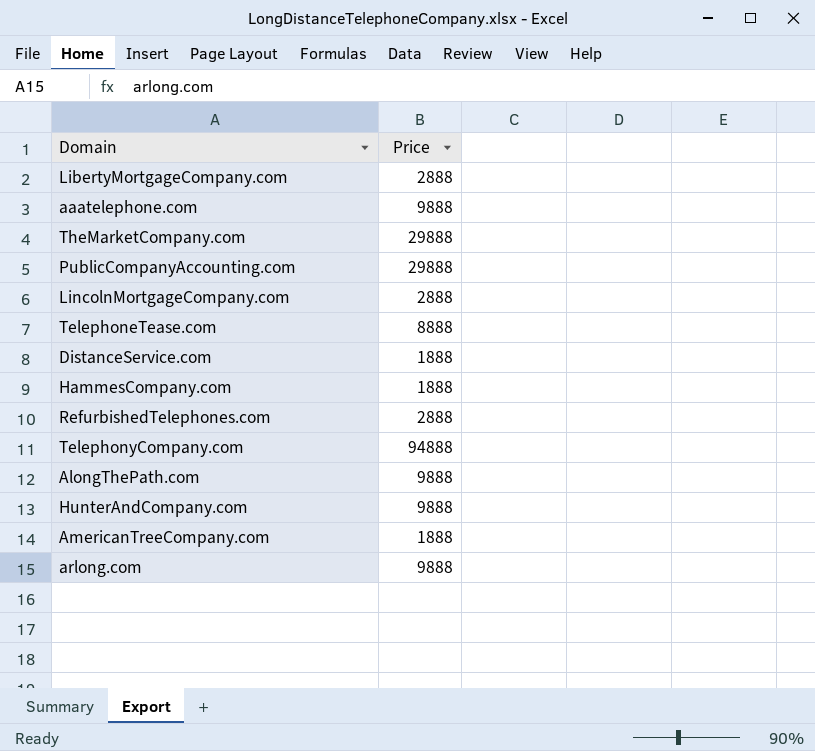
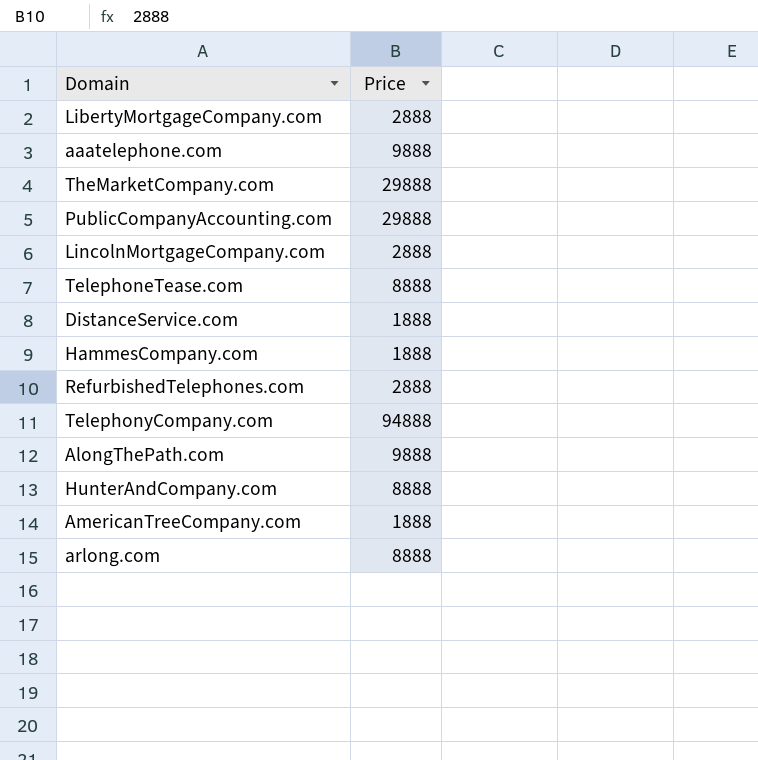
HunterAndCompany.com | Price: 9888 -> 8888
arlong.com | Price: 9888 -> 8888

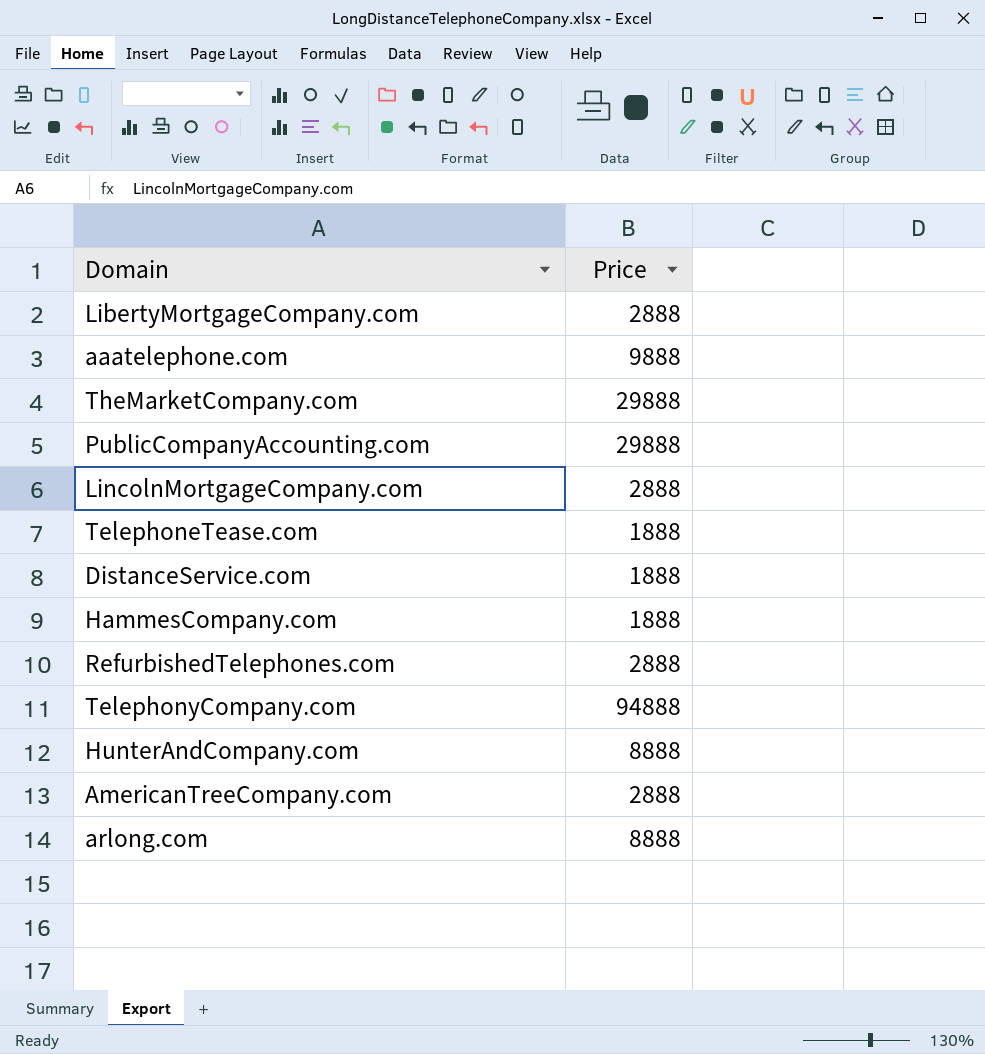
row AlongThePath.com: 9888 -> none
TelephoneTease.com | Price: 8888 -> 1888
AmericanTreeCompany.com | Price: 1888 -> 2888

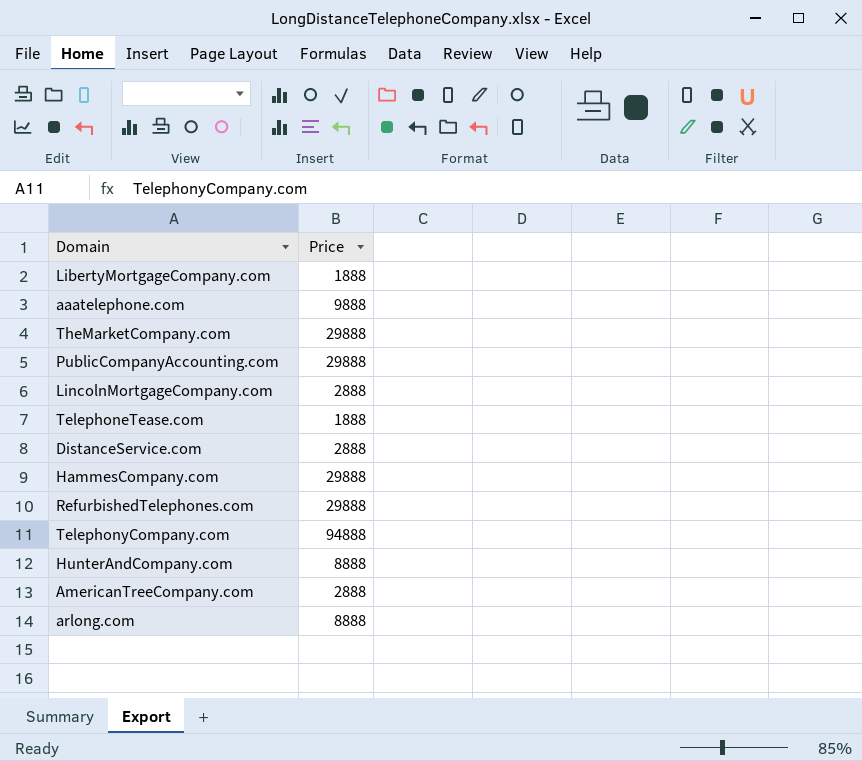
LibertyMortgageCompany.com | Price: 2888 -> 1888
DistanceService.com | Price: 1888 -> 2888
HammesCompany.com | Price: 1888 -> 29888
RefurbishedTelephones.com | Price: 2888 -> 29888

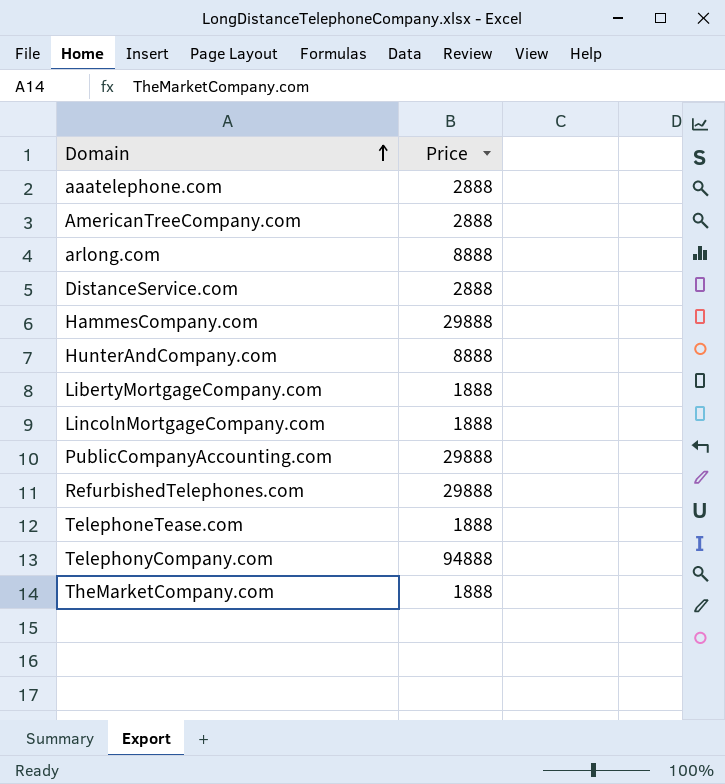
row order: none -> Domain ascending
aaatelephone.com | Price: 9888 -> 2888
LincolnMortgageCompany.com | Price: 2888 -> 1888
TheMarketCompany.com | Price: 29888 -> 1888

